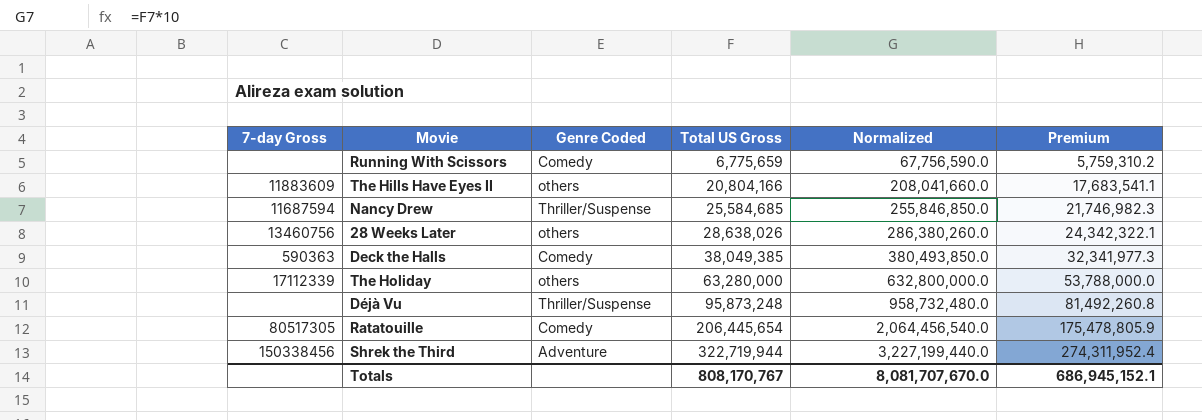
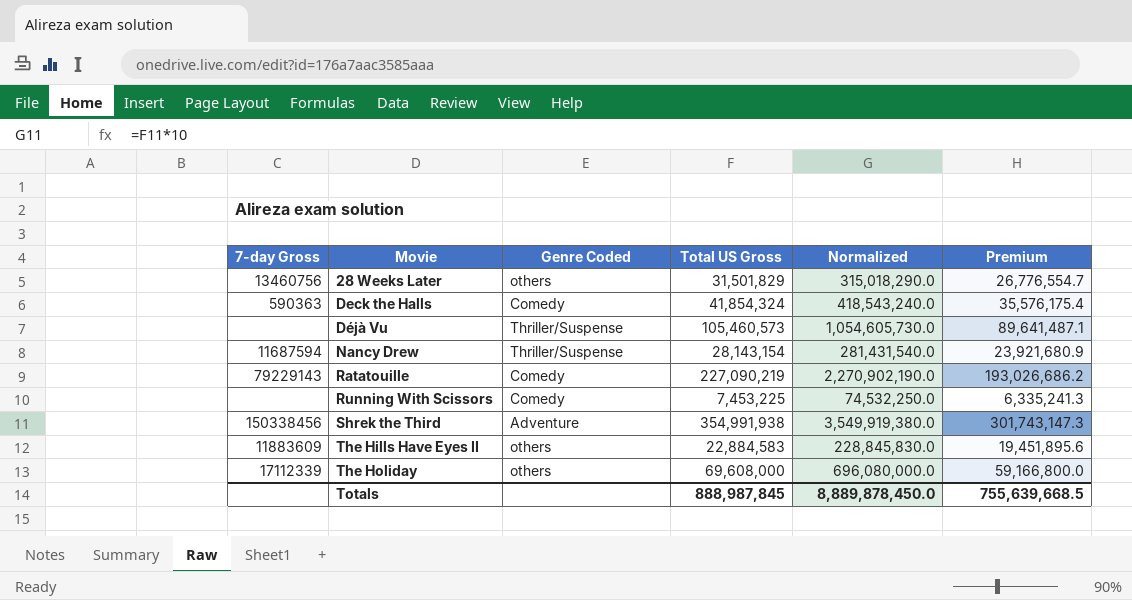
row order: Total US Gross ascending -> Movie ascending
28 Weeks Later | Total US Gross: 28,638,026 -> 31,501,829
28 Weeks Later | Normalized: 286,380,260.0 -> 315,018,290.0
28 Weeks Later | Premium: 24,342,322.1 -> 26,776,554.7
Deck the Halls | Total US Gross: 38,049,385 -> 41,854,324
Deck the Halls | Normalized: 380,493,850.0 -> 418,543,240.0
Deck the Halls | Premium: 32,341,977.3 -> 35,576,175.4
Déjà Vu | Total US Gross: 95,873,248 -> 105,460,573
Déjà Vu | Normalized: 958,732,480.0 -> 1,054,605,730.0
Déjà Vu | Premium: 81,492,260.8 -> 89,641,487.1
Nancy Drew | Total US Gross: 25,584,685 -> 28,143,154
Nancy Drew | Normalized: 255,846,850.0 -> 281,431,540.0
Nancy Drew | Premium: 21,746,982.3 -> 23,921,680.9
Ratatouille | 7-day Gross: 80517305 -> 79229143
Ratatouille | Total US Gross: 206,445,654 -> 227,090,219
Ratatouille | Normalized: 2,064,456,540.0 -> 2,270,902,190.0
Ratatouille | Premium: 175,478,805.9 -> 193,026,686.2
Running With Scissors | Total US Gross: 6,775,659 -> 7,453,225
Running With Scissors | Normalized: 67,756,590.0 -> 74,532,250.0
Running With Scissors | Premium: 5,759,310.2 -> 6,335,241.3
Shrek the Third | Total US Gross: 322,719,944 -> 354,991,938
Shrek the Third | Normalized: 3,227,199,440.0 -> 3,549,919,380.0
Shrek the Third | Premium: 274,311,952.4 -> 301,743,147.3
The Hills Have Eyes II | Total US Gross: 20,804,166 -> 22,884,583
The Hills Have Eyes II | Normalized: 208,041,660.0 -> 228,845,830.0
The Hills Have Eyes II | Premium: 17,683,541.1 -> 19,451,895.6
The Holiday | Total US Gross: 63,280,000 -> 69,608,000
The Holiday | Normalized: 632,800,000.0 -> 696,080,000.0
The Holiday | Premium: 53,788,000.0 -> 59,166,800.0
Totals | Total US Gross: 808,170,767 -> 888,987,845
Totals | Normalized: 8,081,707,670.0 -> 8,889,878,450.0
Totals | Premium: 686,945,152.1 -> 755,639,668.5

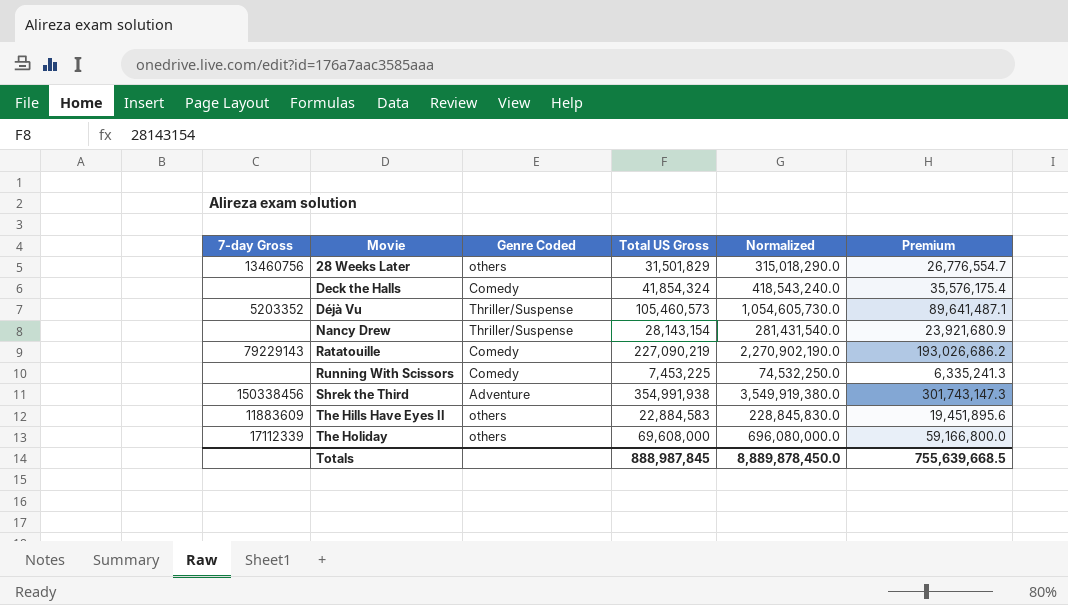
Deck the Halls | 7-day Gross: 590363 -> none
Déjà Vu | 7-day Gross: none -> 5203352
Nancy Drew | 7-day Gross: 11687594 -> none

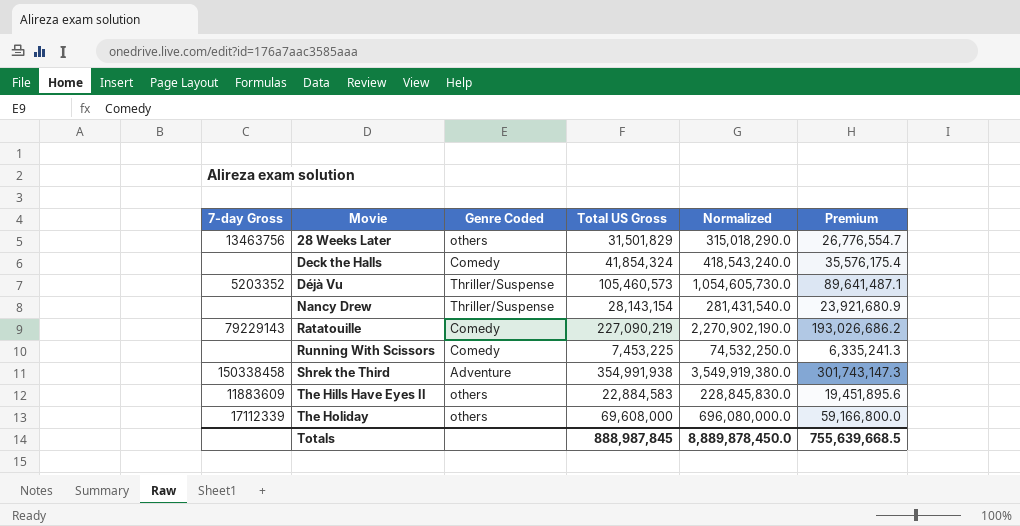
28 Weeks Later | 7-day Gross: 13460756 -> 13463756
Shrek the Third | 7-day Gross: 150338456 -> 150338458

